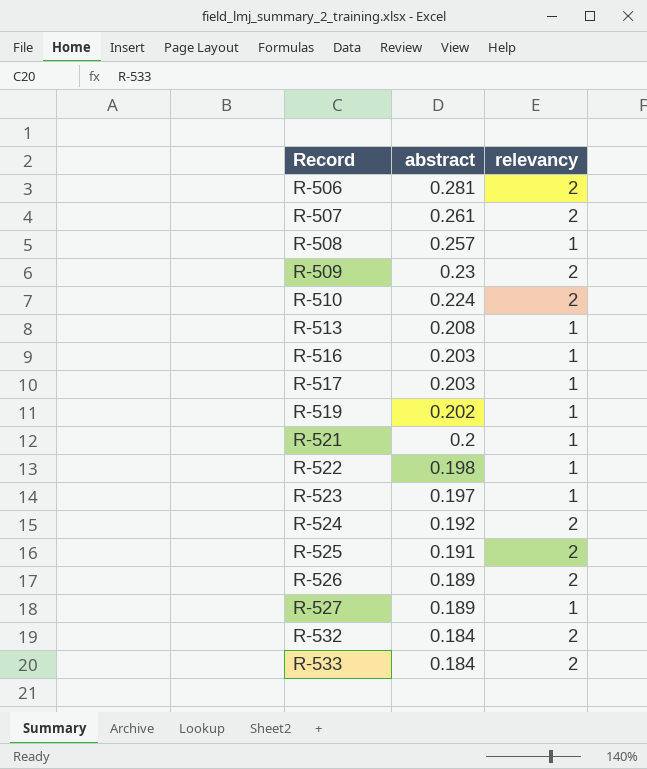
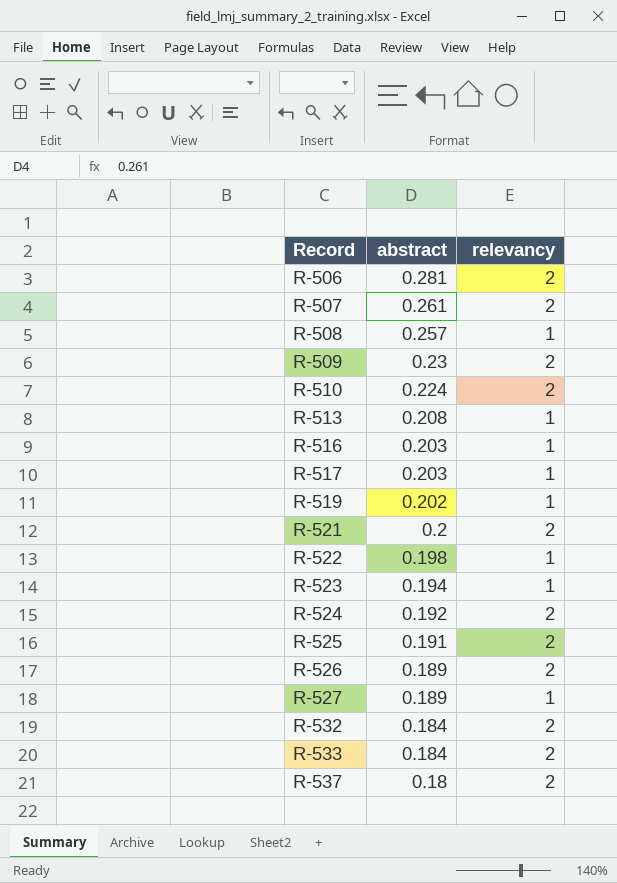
R-521 | relevancy: 1 -> 2
R-523 | abstract: 0.197 -> 0.194
row R-537: none -> 0.18 | 2

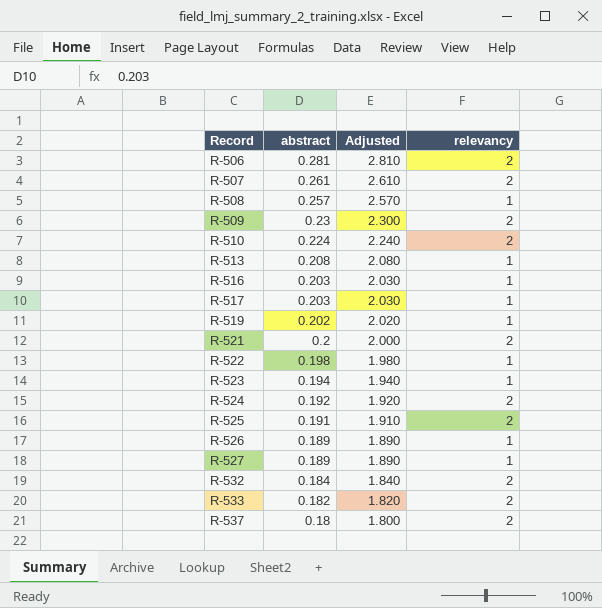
column Adjusted | formula: none -> [abstract] * 10
R-526 | relevancy: 2 -> 1
R-533 | abstract: 0.184 -> 0.182

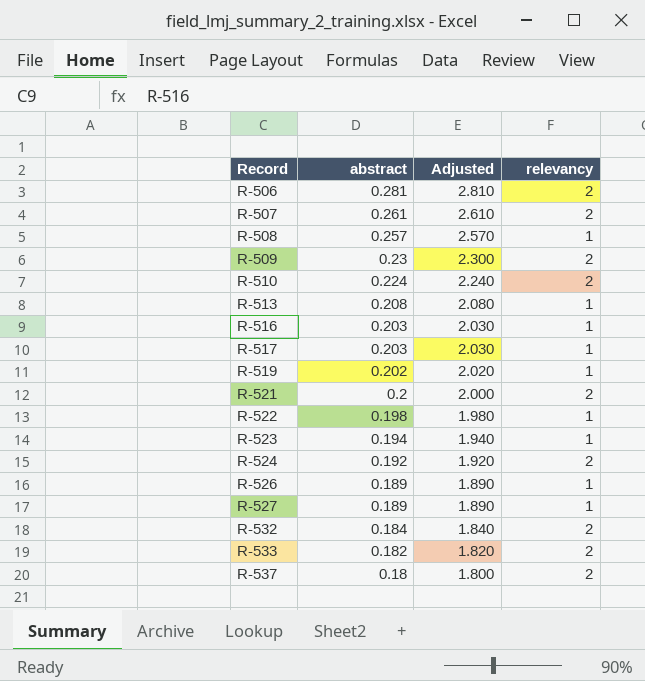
row R-525: 0.191 | 1.910 | 2 -> none

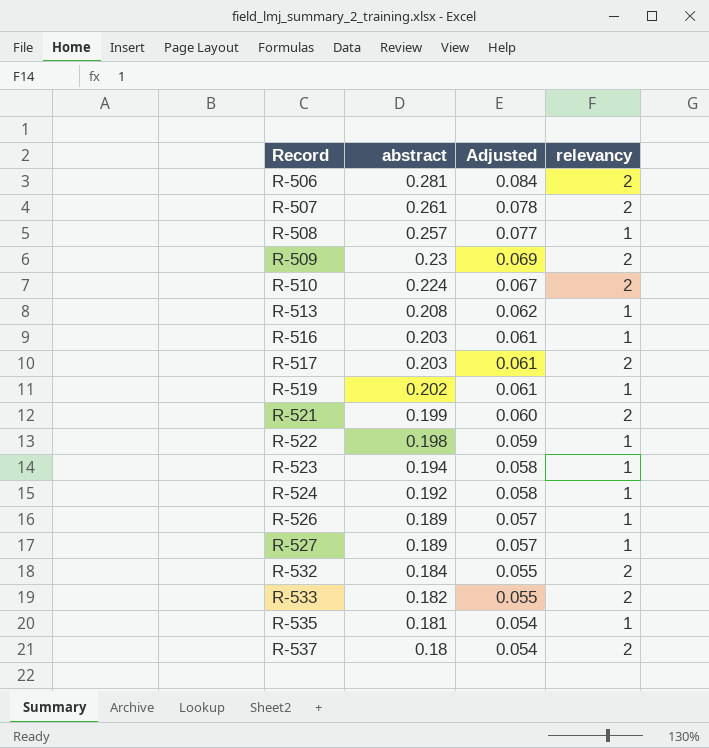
column Adjusted | formula: [abstract] * 10 -> [abstract] * 0.3
R-517 | relevancy: 1 -> 2
R-521 | abstract: 0.2 -> 0.199
R-524 | relevancy: 2 -> 1
row R-535: none -> 0.181 | 0.054 | 1

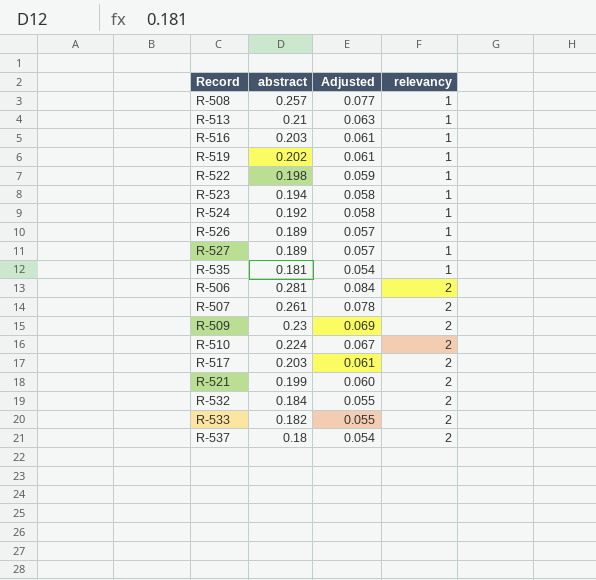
row order: Record ascending -> relevancy ascending
R-513 | abstract: 0.208 -> 0.21
R-513 | Adjusted: 0.062 -> 0.063

